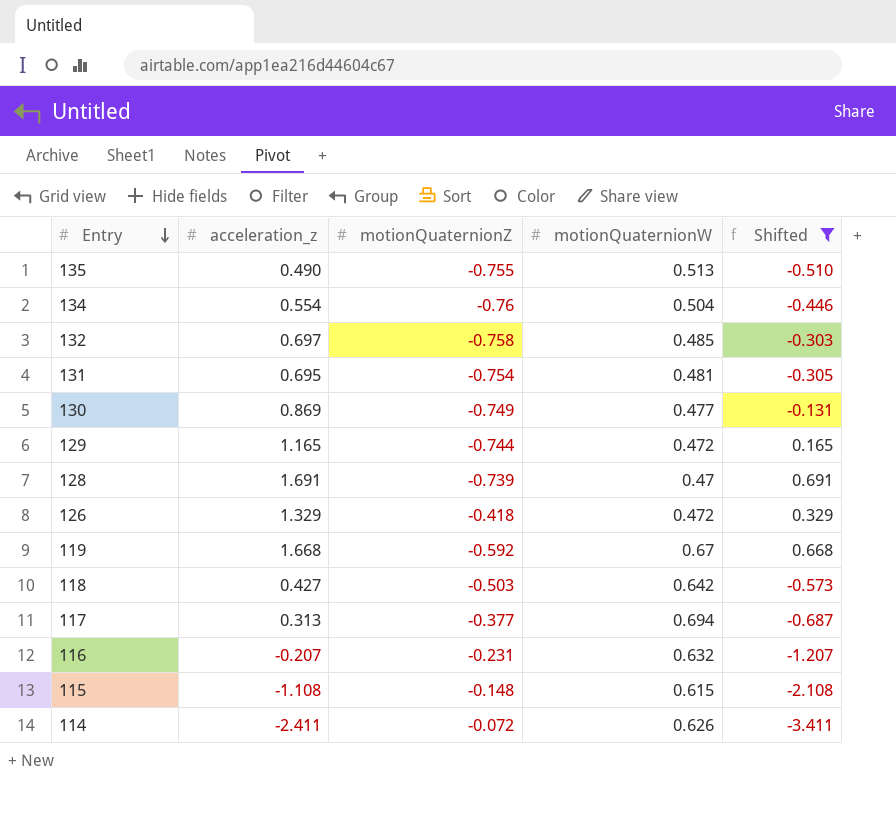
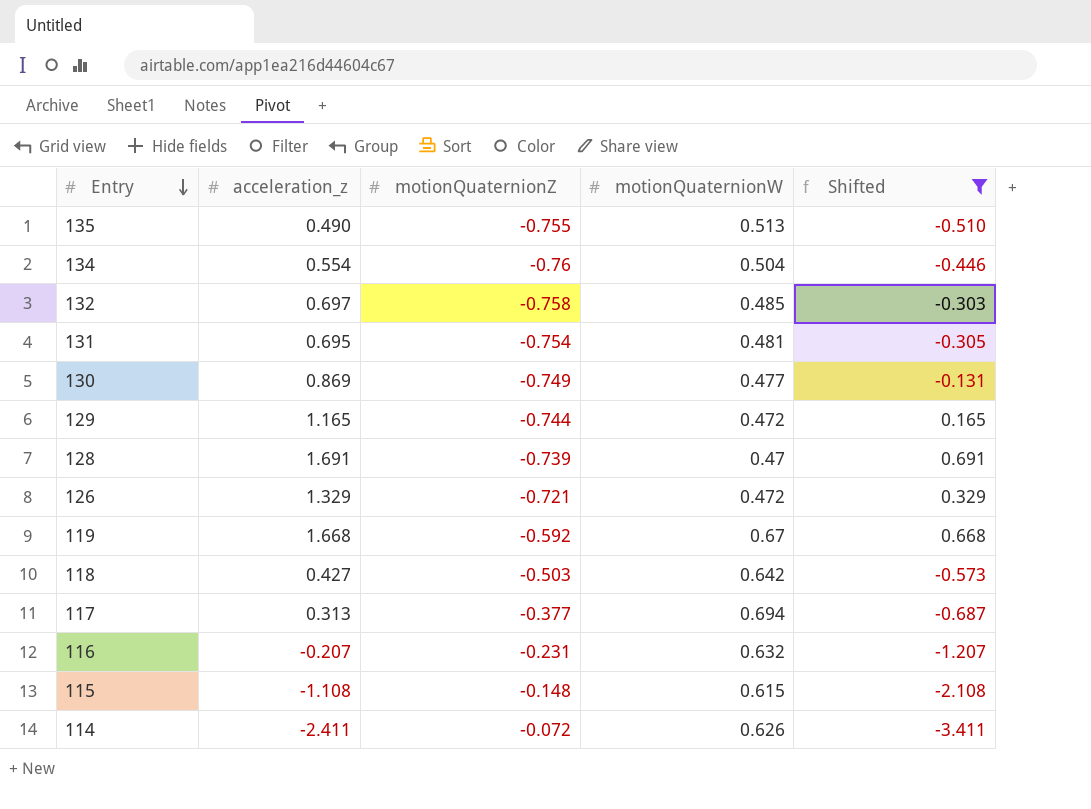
126 | motionQuaternionZ: -0.418 -> -0.721

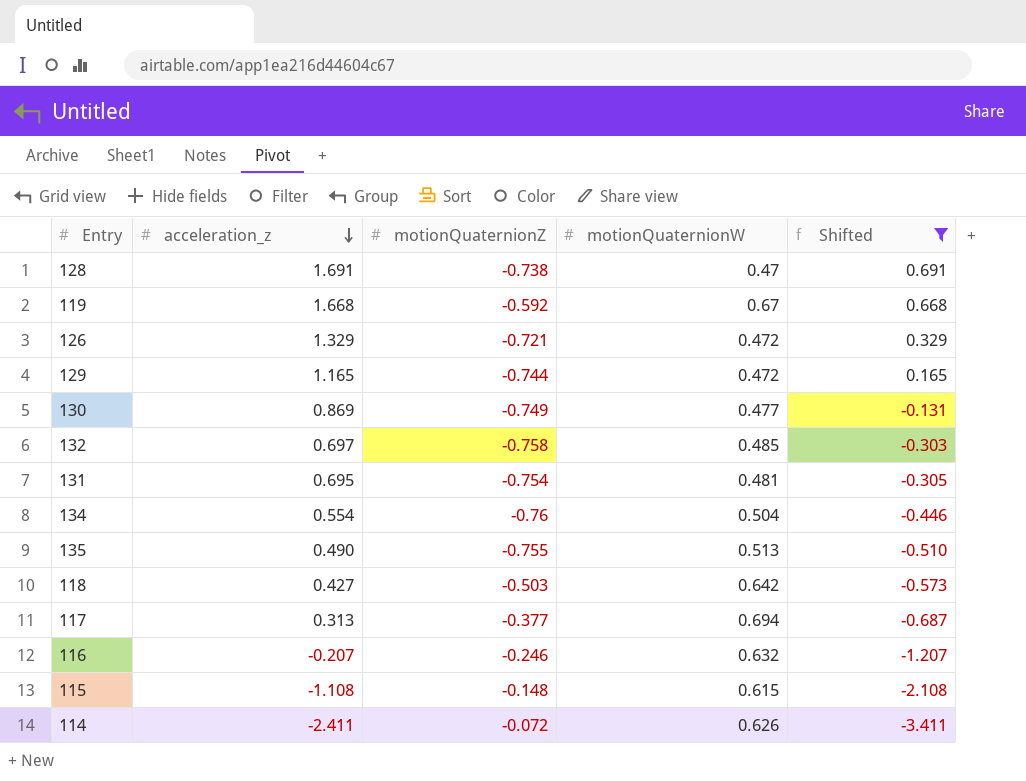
row order: Entry descending -> acceleration_z descending
128 | motionQuaternionZ: -0.739 -> -0.738
116 | motionQuaternionZ: -0.231 -> -0.246

